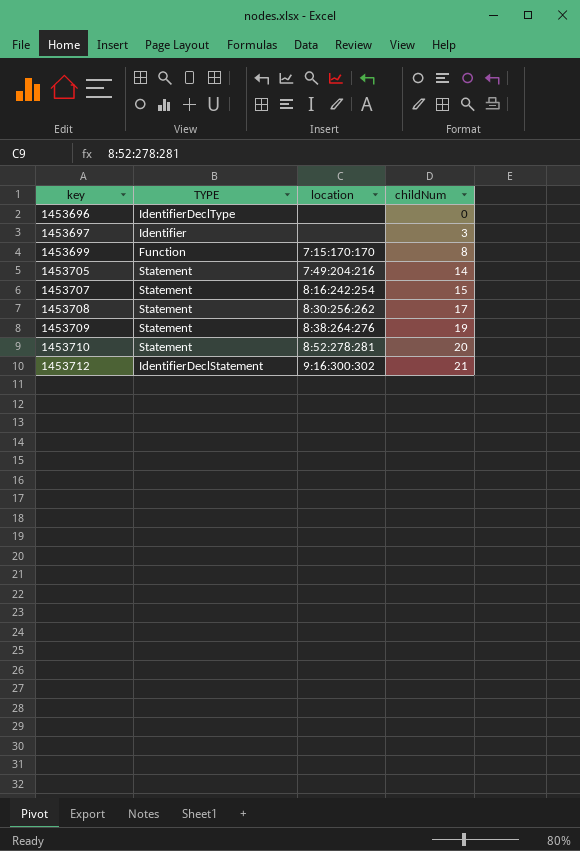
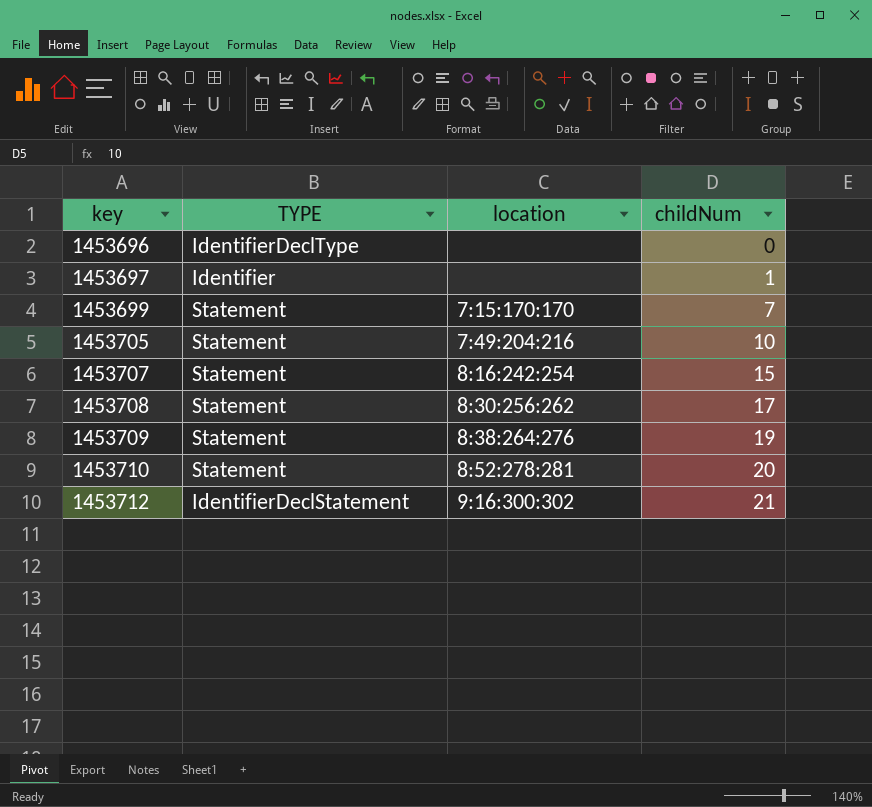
1453697 | childNum: 3 -> 1
1453699 | TYPE: Function -> Statement
1453699 | childNum: 8 -> 7
1453705 | childNum: 14 -> 10

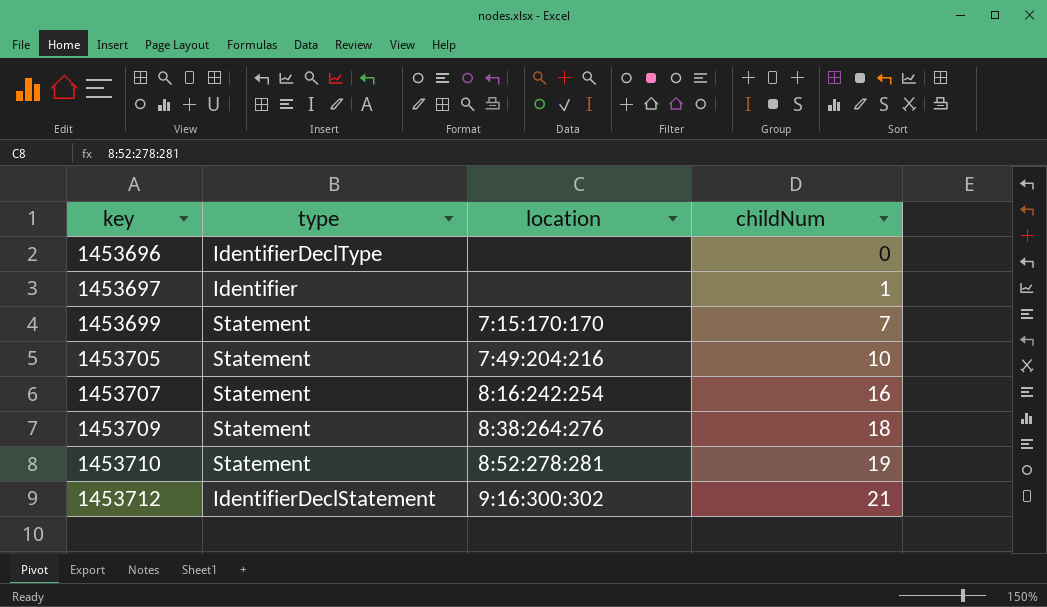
column name: TYPE -> type
row 1453708: Statement | 8:30:256:262 | 17 -> none
1453707 | childNum: 15 -> 16
1453709 | childNum: 19 -> 18
1453710 | childNum: 20 -> 19

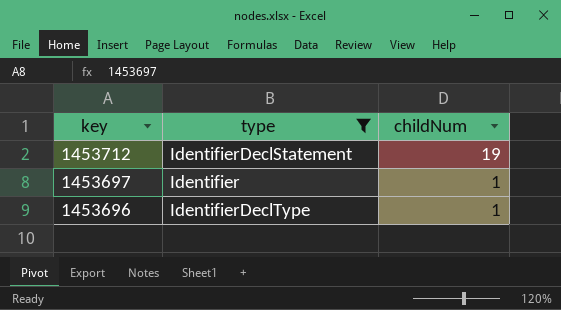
filter: none -> type != Statement
row order: key ascending -> key descending
column location | position: 3 -> none
1453712 | childNum: 21 -> 19
1453696 | childNum: 0 -> 1

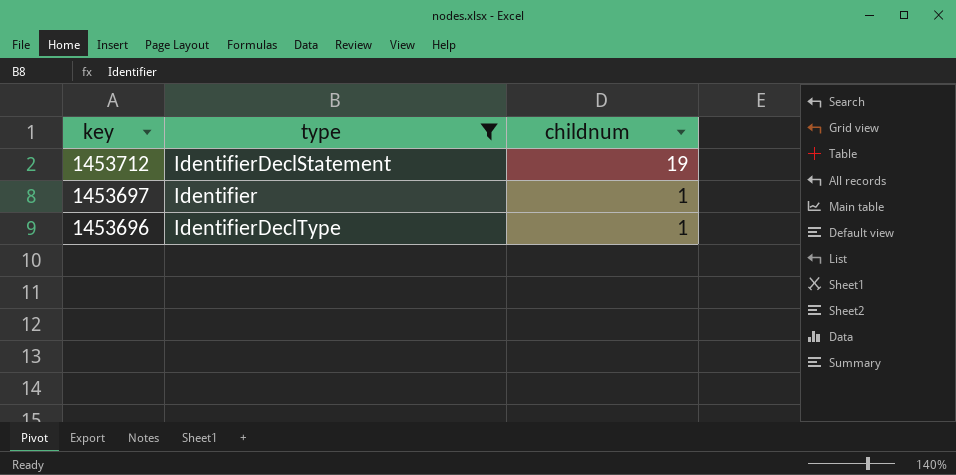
column name: childNum -> childnum

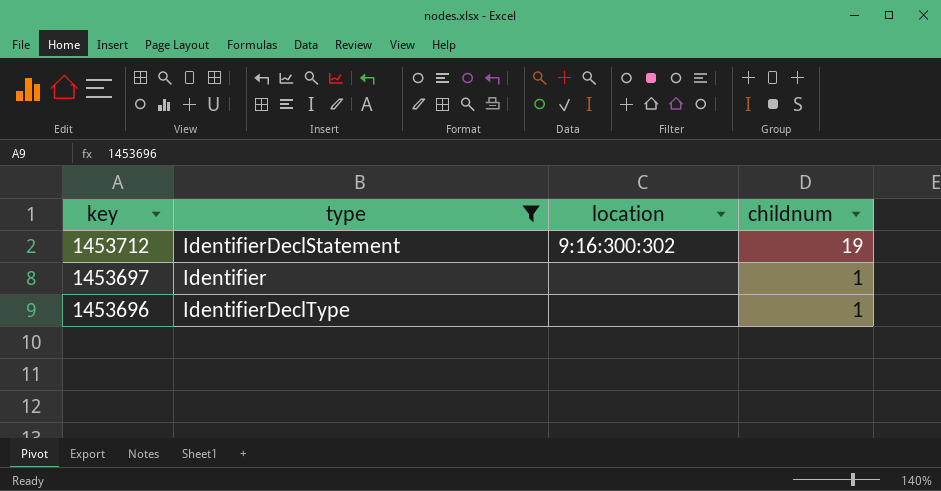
column location | position: none -> 3

